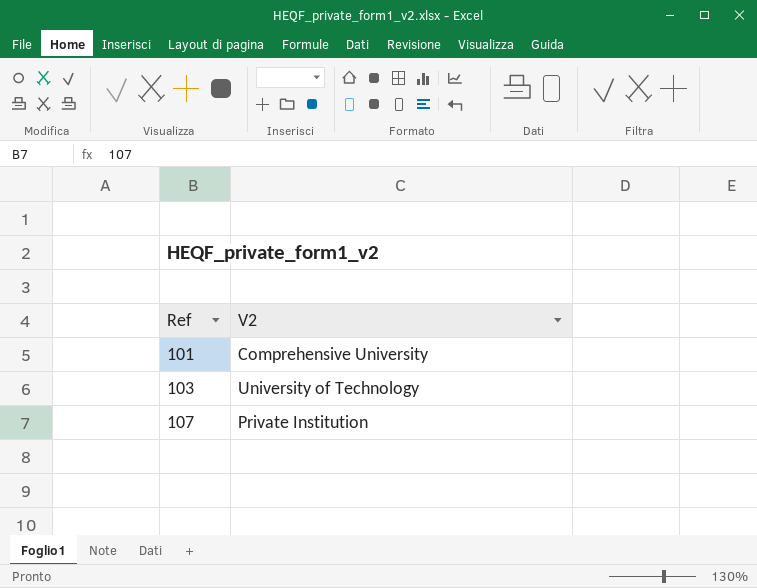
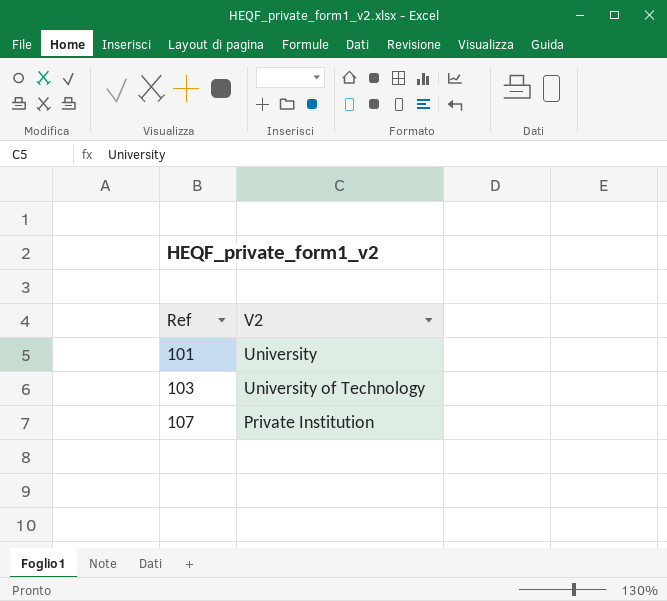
101 | V2: Comprehensive University -> University

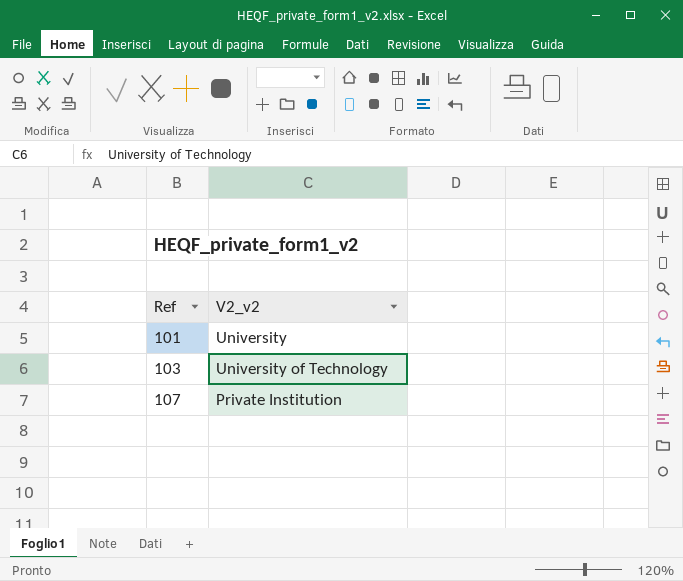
column name: V2 -> V2_v2

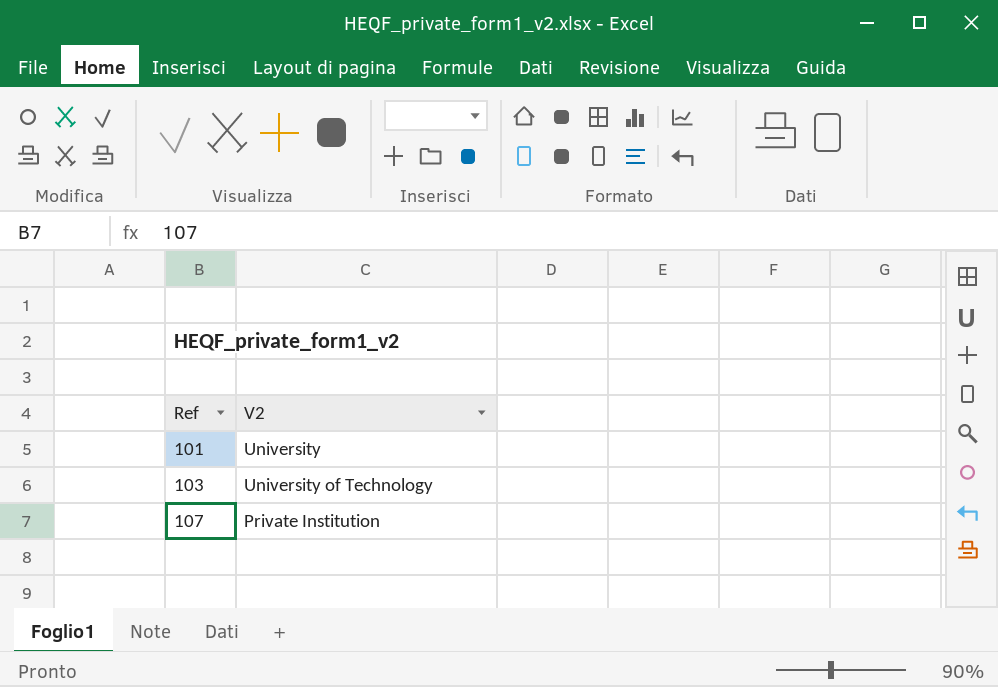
column name: V2_v2 -> V2

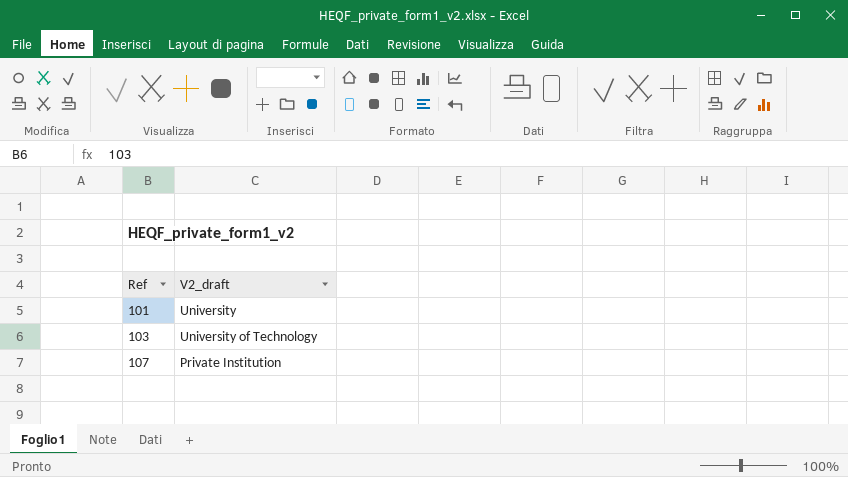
column name: V2 -> V2_draft

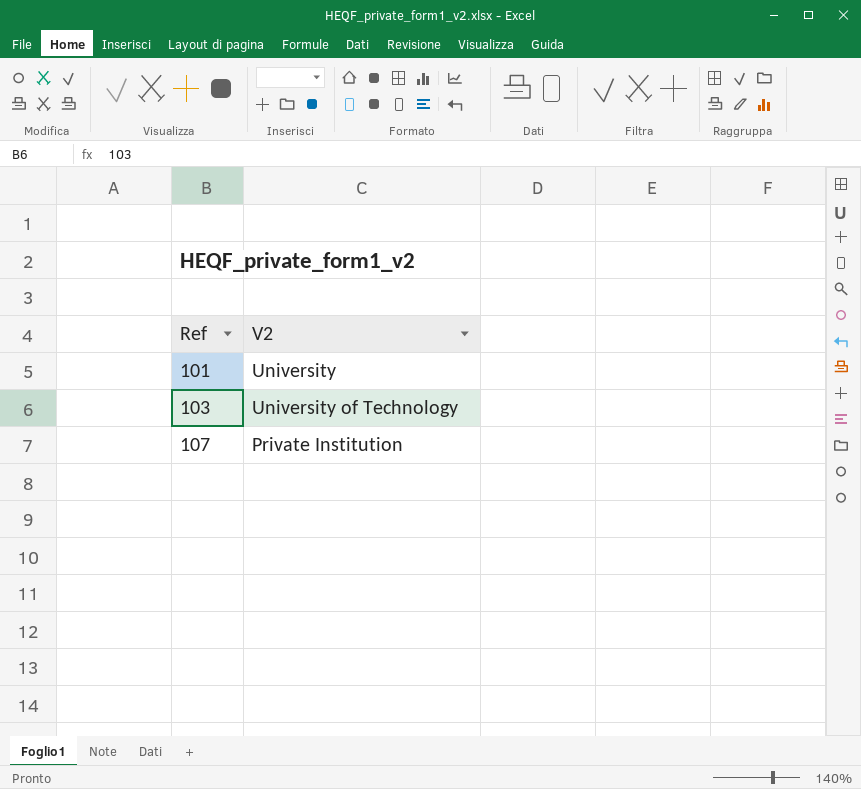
column name: V2_draft -> V2

